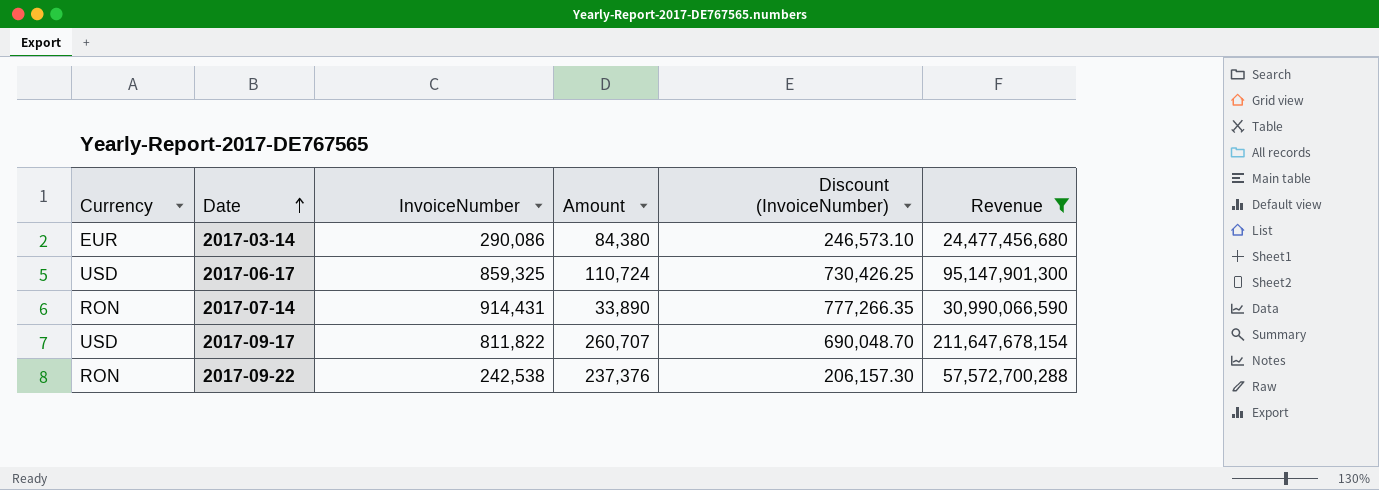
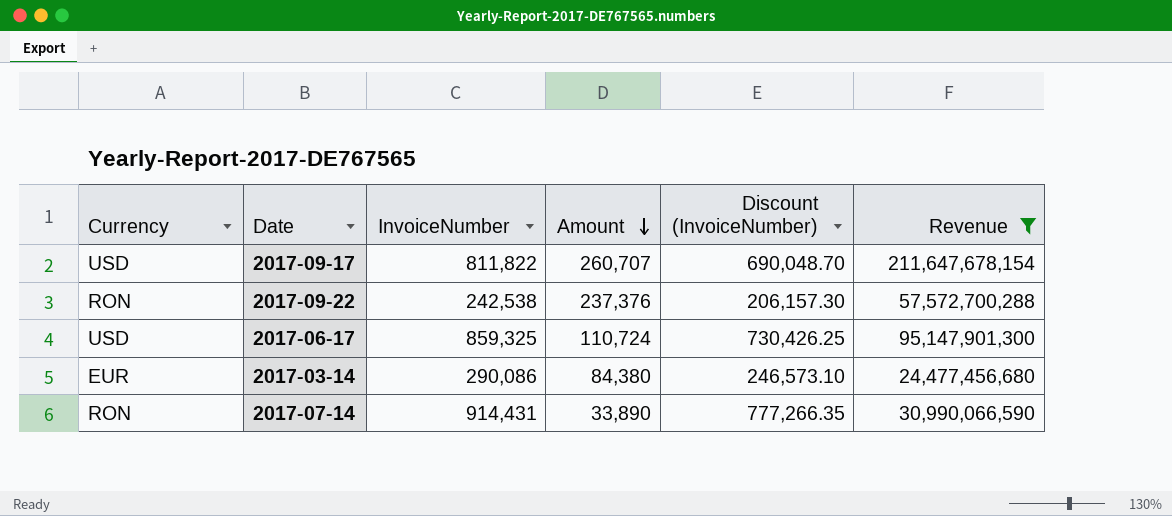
row order: Date ascending -> Amount descending

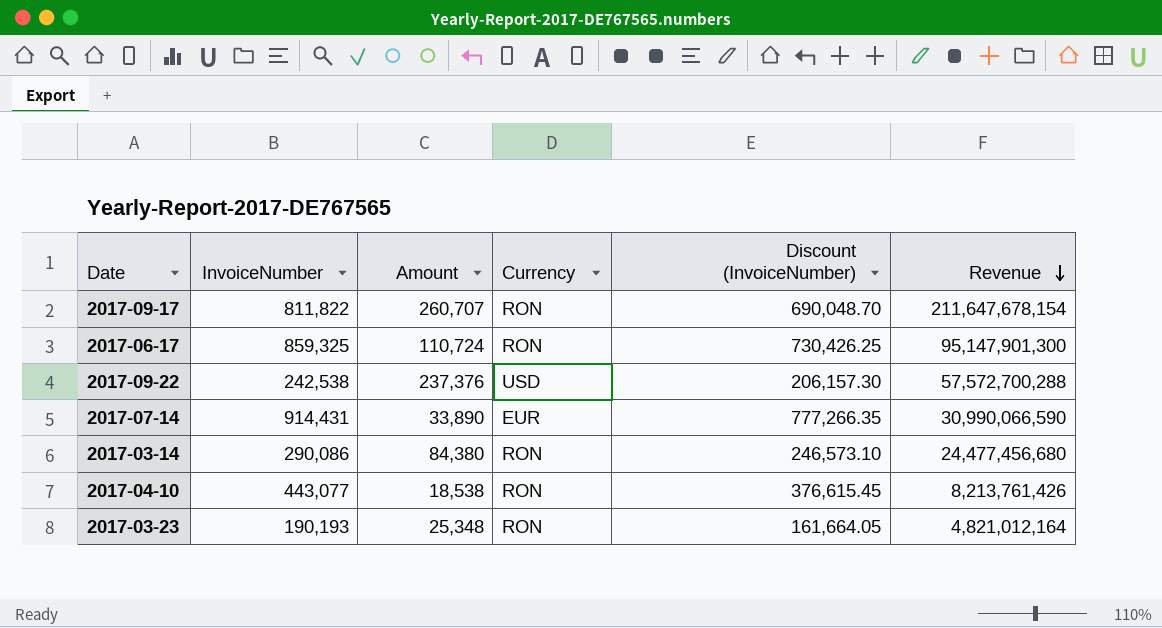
filter: Revenue >= 24,477,456,680 -> none
row order: Amount descending -> Revenue descending
column Currency | position: 1 -> 4
2017-09-17 | Currency: USD -> RON
2017-06-17 | Currency: USD -> RON
2017-09-22 | Currency: RON -> USD
2017-07-14 | Currency: RON -> EUR
2017-03-14 | Currency: EUR -> RON

